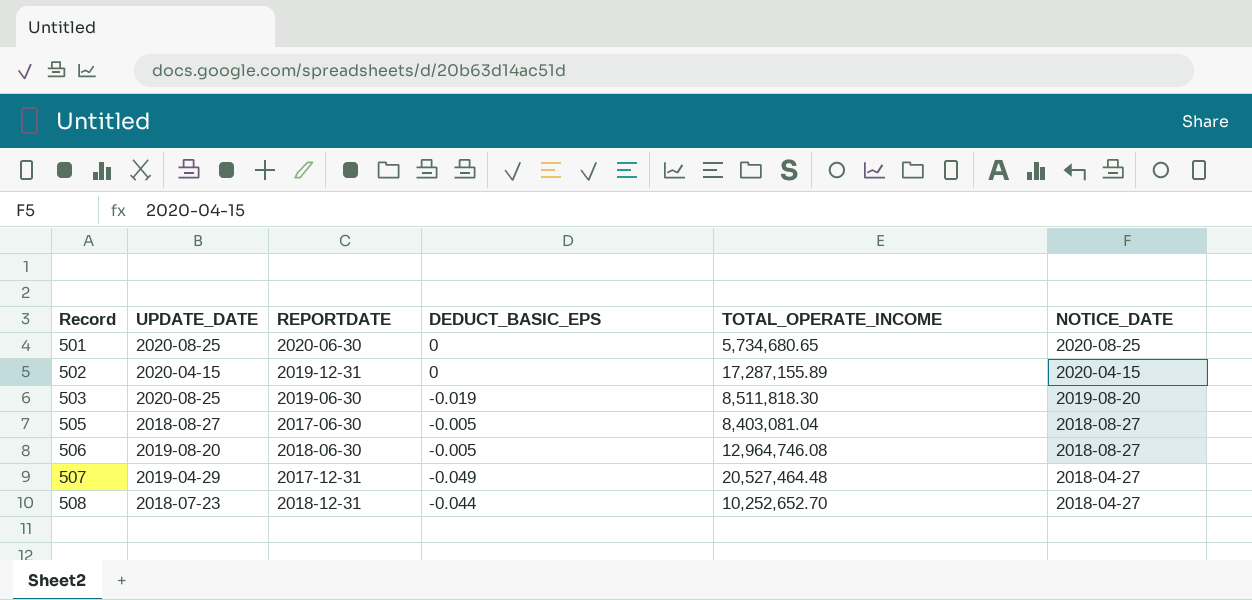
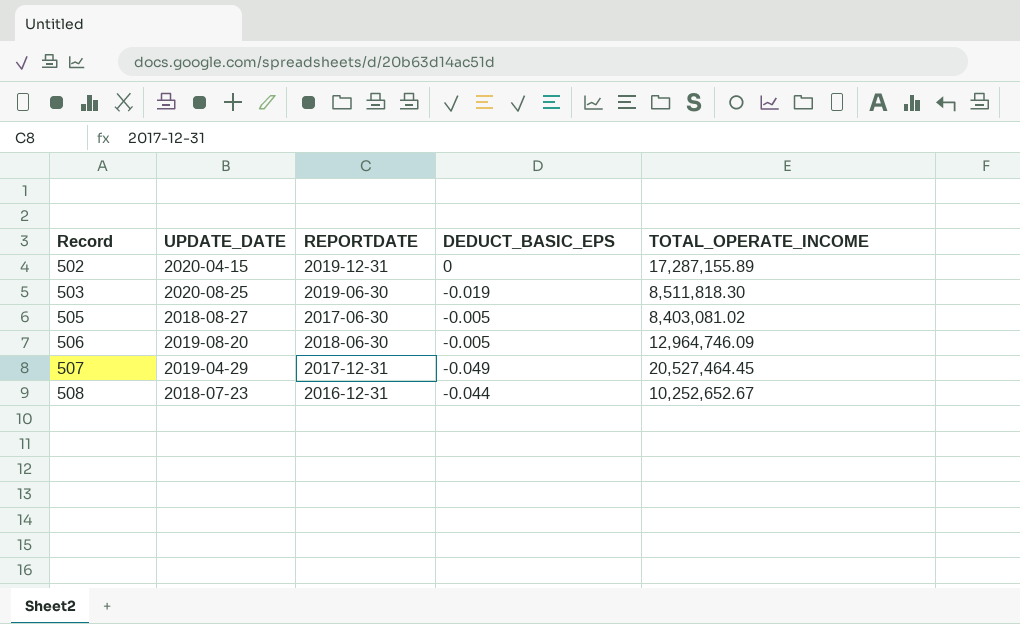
column NOTICE_DATE | position: 6 -> none
row 501: 2020-08-25 | 2020-06-30 | 0 | 5,734,680.65 | 2020-08-25 -> none
505 | TOTAL_OPERATE_INCOME: 8,403,081.04 -> 8,403,081.02
506 | TOTAL_OPERATE_INCOME: 12,964,746.08 -> 12,964,746.09
507 | TOTAL_OPERATE_INCOME: 20,527,464.48 -> 20,527,464.45
508 | REPORTDATE: 2018-12-31 -> 2016-12-31
508 | TOTAL_OPERATE_INCOME: 10,252,652.70 -> 10,252,652.67

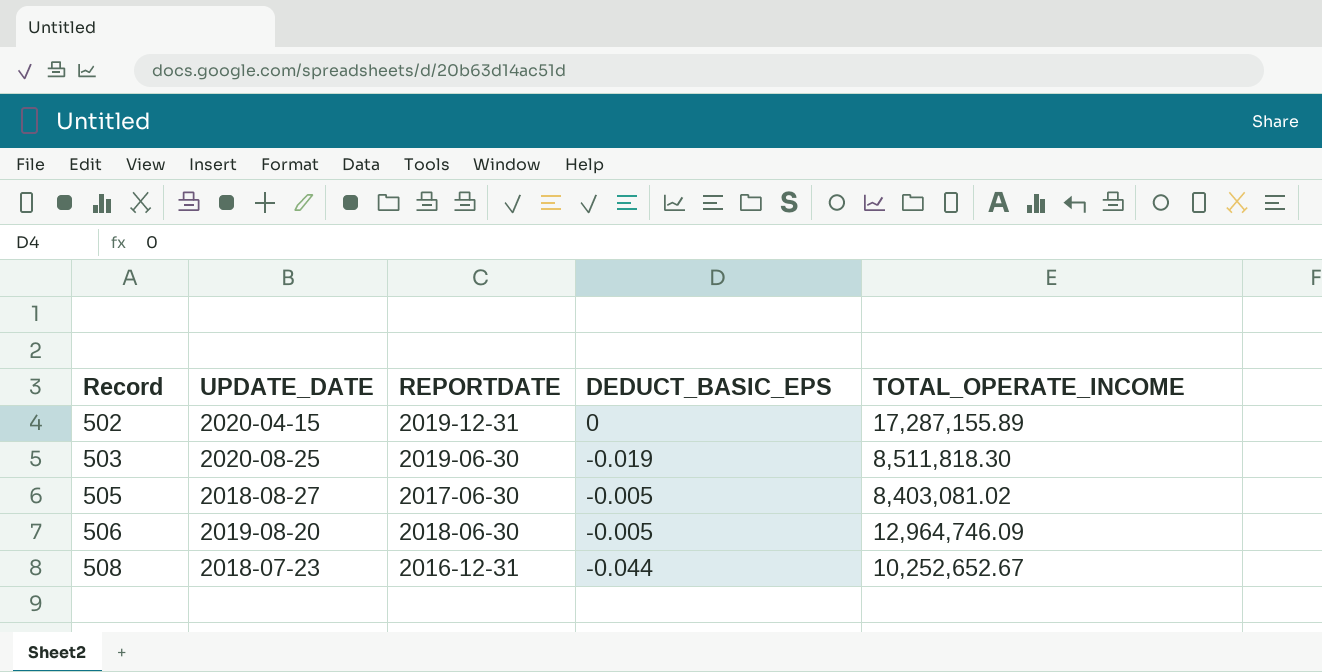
row 507: 2019-04-29 | 2017-12-31 | -0.049 | 20,527,464.45 -> none

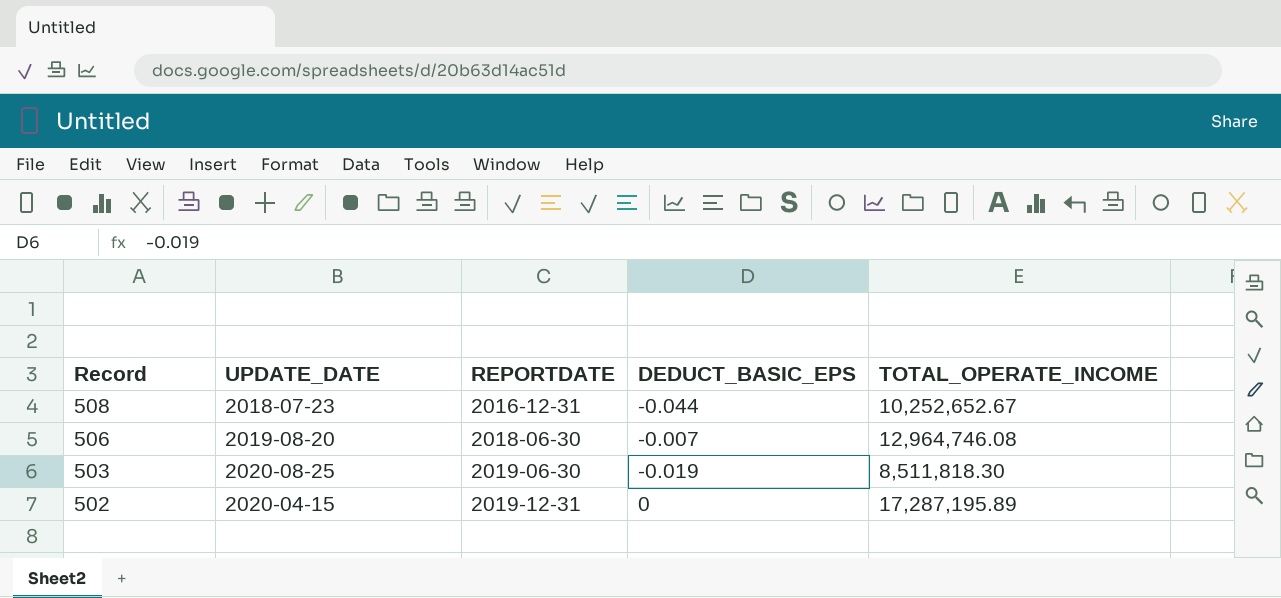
row order: Record ascending -> Record descending
row 505: 2018-08-27 | 2017-06-30 | -0.005 | 8,403,081.02 -> none
506 | DEDUCT_BASIC_EPS: -0.005 -> -0.007
506 | TOTAL_OPERATE_INCOME: 12,964,746.09 -> 12,964,746.08
502 | TOTAL_OPERATE_INCOME: 17,287,155.89 -> 17,287,195.89

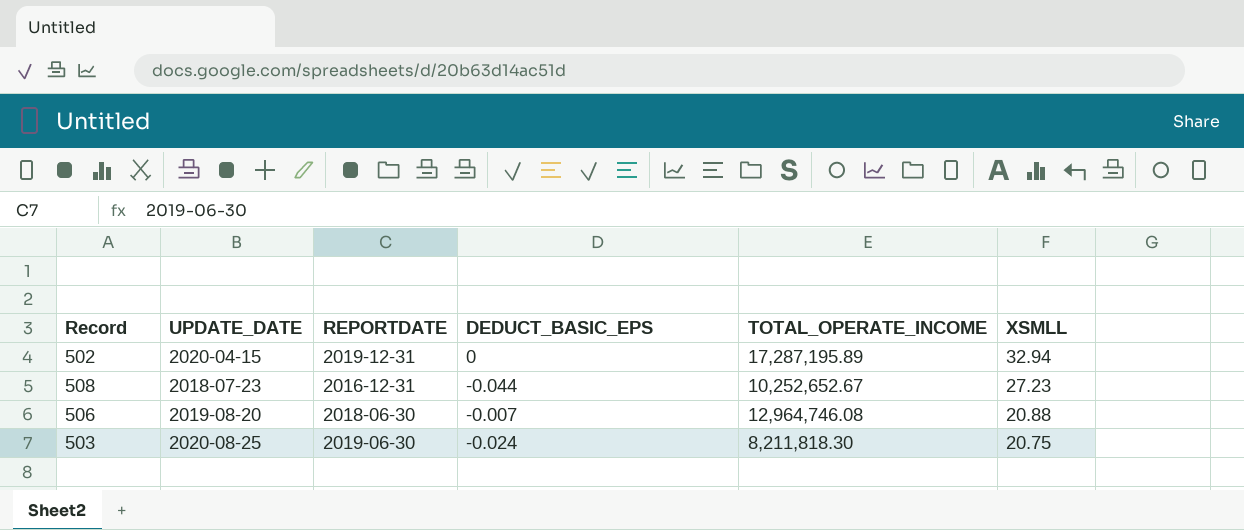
row order: Record descending -> XSMLL descending
column XSMLL | position: none -> 6
503 | DEDUCT_BASIC_EPS: -0.019 -> -0.024
503 | TOTAL_OPERATE_INCOME: 8,511,818.30 -> 8,211,818.30

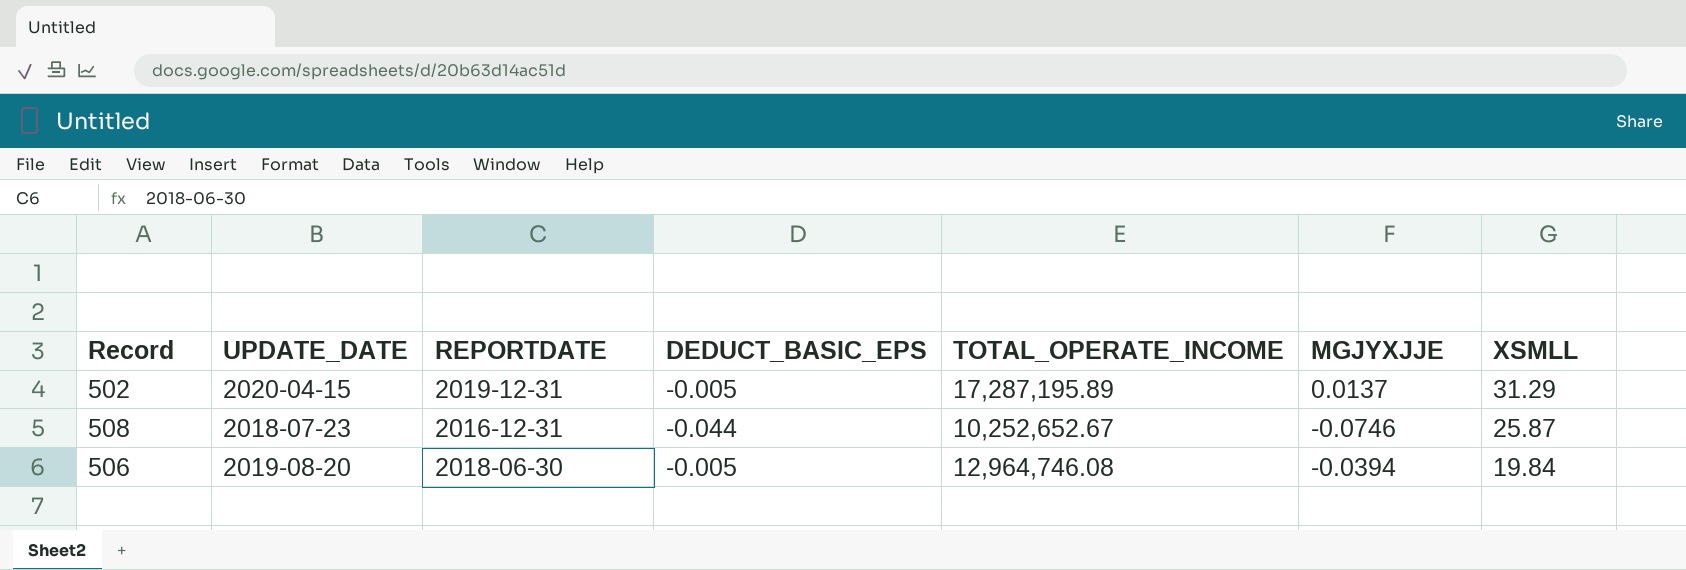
column MGJYXJJE | position: none -> 6
row 503: 2020-08-25 | 2019-06-30 | -0.024 | 8,211,818.30 | 20.75 -> none
502 | DEDUCT_BASIC_EPS: 0 -> -0.005
502 | XSMLL: 32.94 -> 31.29
508 | XSMLL: 27.23 -> 25.87
506 | DEDUCT_BASIC_EPS: -0.007 -> -0.005
506 | XSMLL: 20.88 -> 19.84

